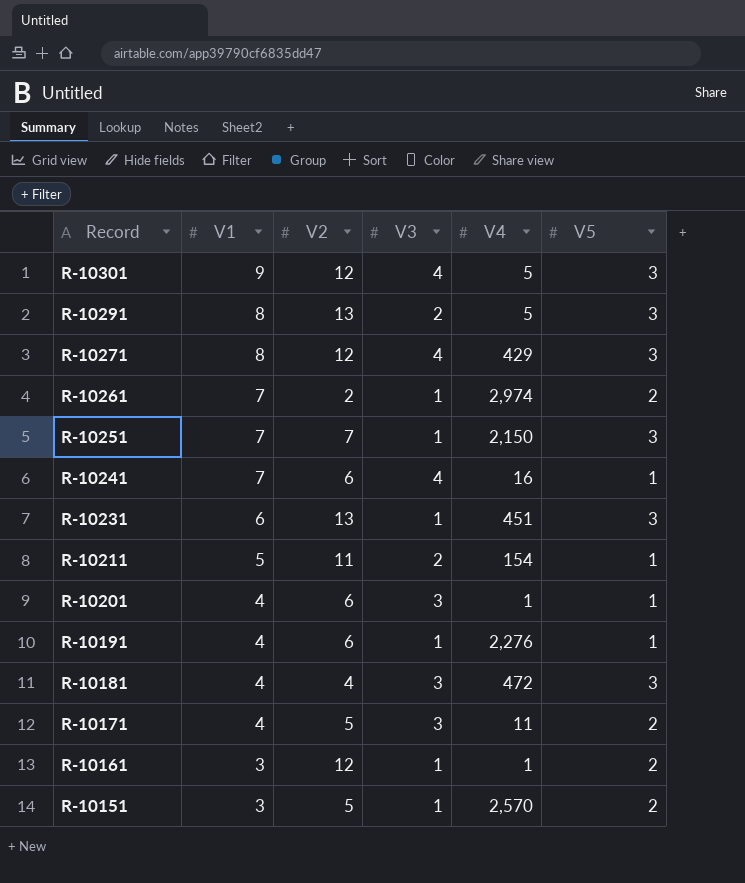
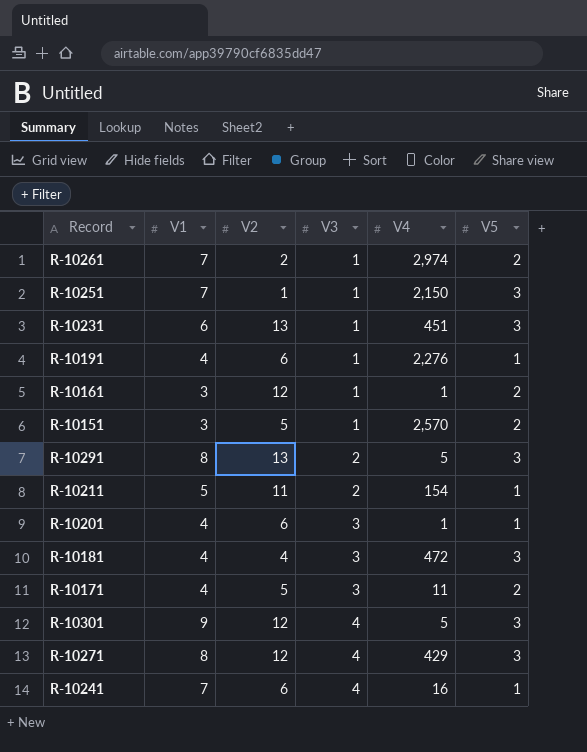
row order: Record descending -> V3 ascending
R-10251 | V2: 7 -> 1

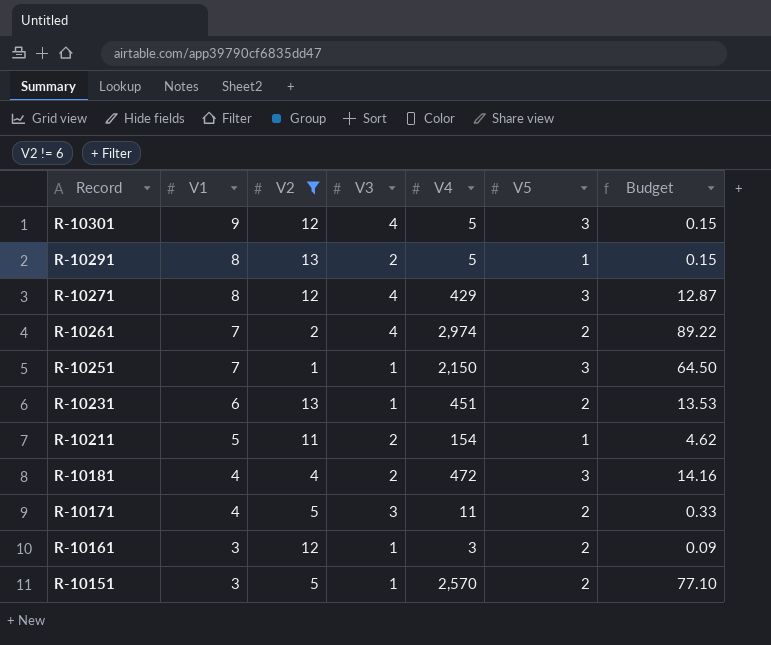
filter: none -> V2 != 6
row order: V3 ascending -> Record descending
column Budget | formula: none -> [V4] * 0.03
R-10291 | V5: 3 -> 1
R-10261 | V3: 1 -> 4
R-10231 | V5: 3 -> 2
R-10181 | V3: 3 -> 2
R-10161 | V4: 1 -> 3

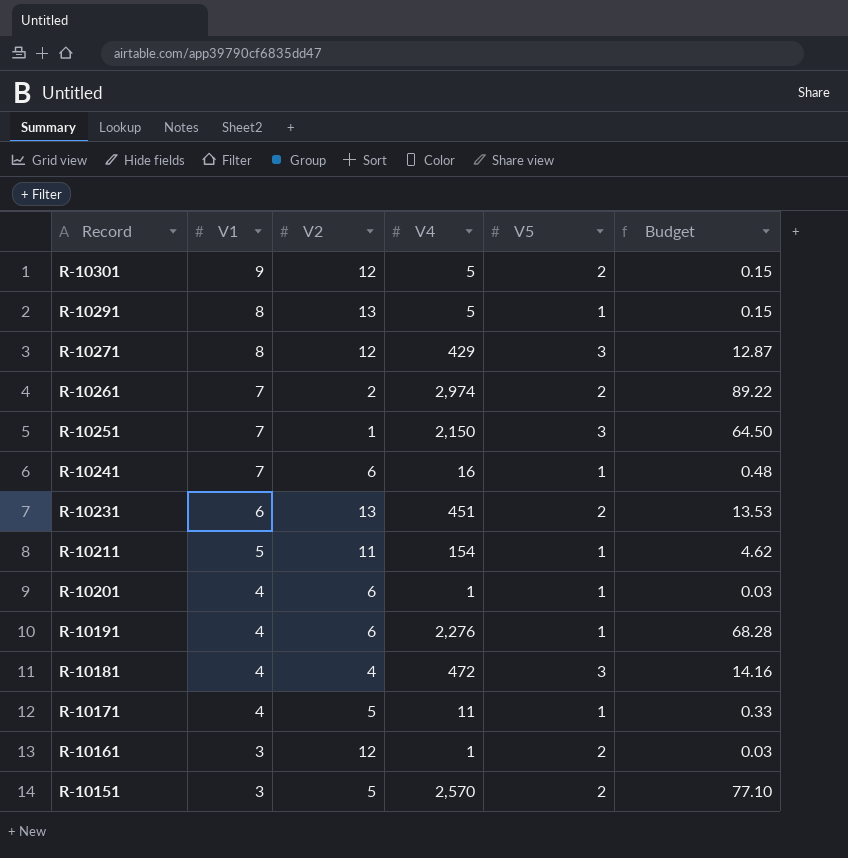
filter: V2 != 6 -> none
column V3 | position: 4 -> none
R-10301 | V5: 3 -> 2
R-10171 | V5: 2 -> 1
R-10161 | V4: 3 -> 1
R-10161 | Budget: 0.09 -> 0.03

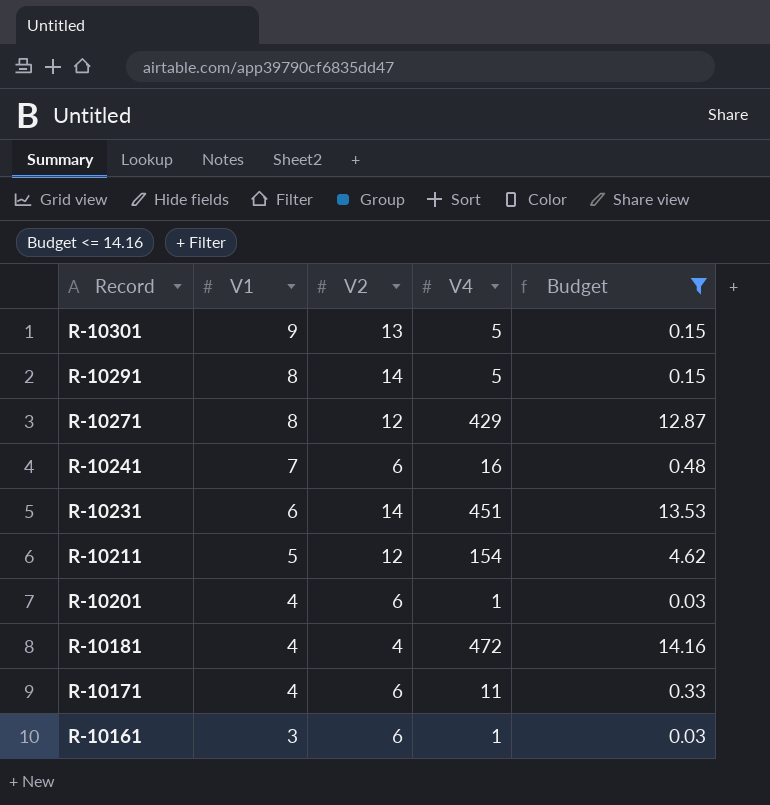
filter: none -> Budget <= 14.16
column V5 | position: 5 -> none
R-10301 | V2: 12 -> 13
R-10291 | V2: 13 -> 14
R-10231 | V2: 13 -> 14
R-10211 | V2: 11 -> 12
R-10171 | V2: 5 -> 6
R-10161 | V2: 12 -> 6

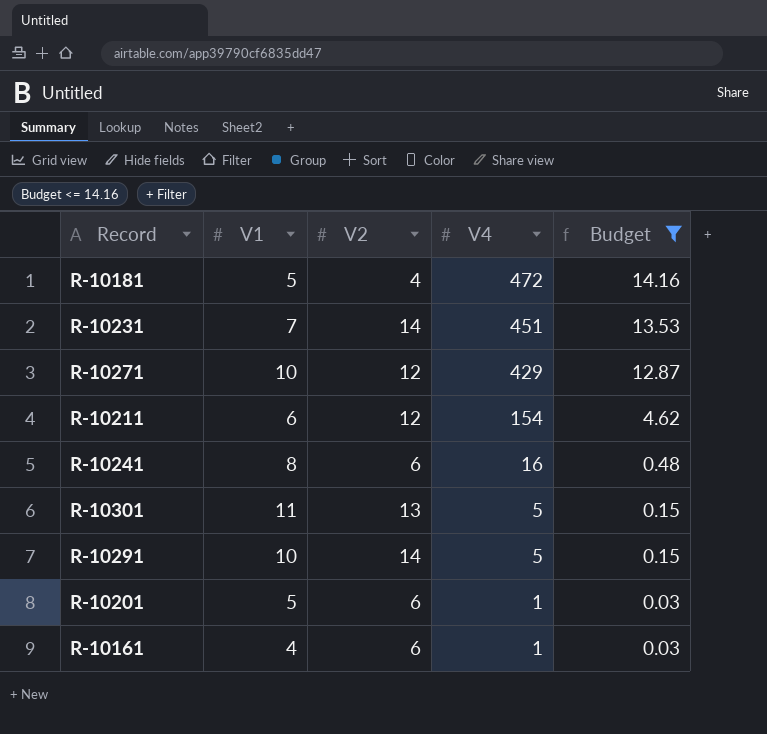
row order: Record descending -> V4 descending
row R-10171: 4 | 6 | 11 | 0.33 -> none
R-10181 | V1: 4 -> 5
R-10231 | V1: 6 -> 7
R-10271 | V1: 8 -> 10
R-10211 | V1: 5 -> 6
R-10241 | V1: 7 -> 8
R-10301 | V1: 9 -> 11
R-10291 | V1: 8 -> 10
R-10201 | V1: 4 -> 5
R-10161 | V1: 3 -> 4

